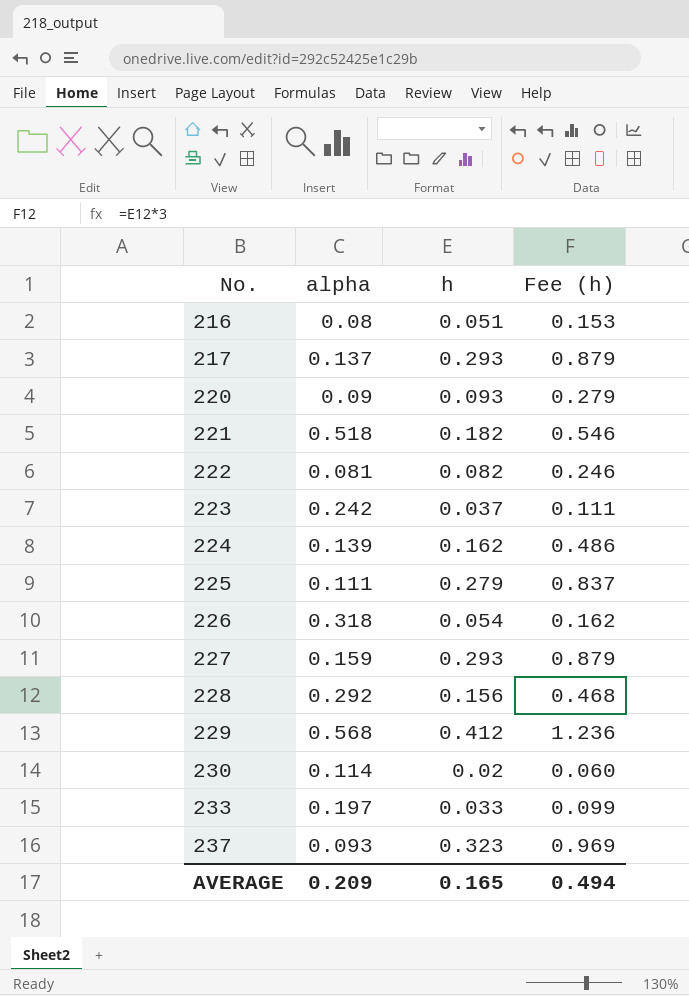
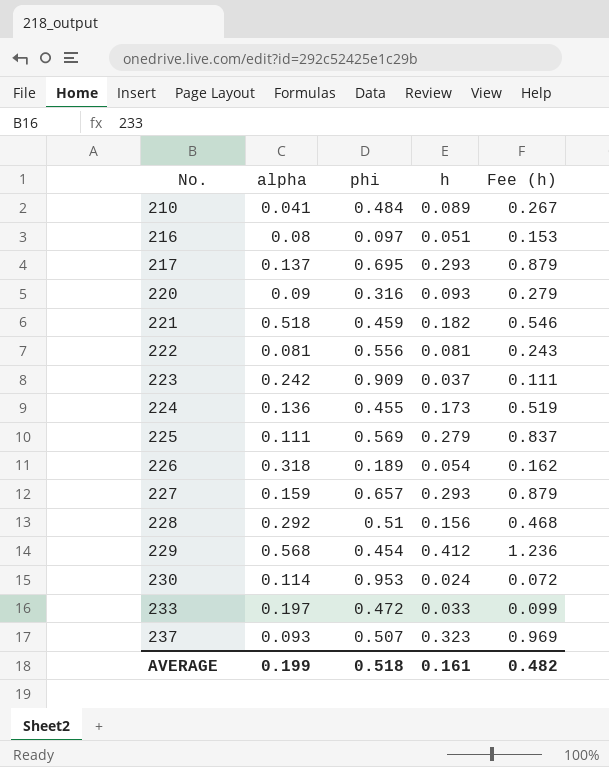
column phi | position: none -> 3
row 210: none -> 0.041 | 0.484 | 0.089 | 0.267
222 | h: 0.082 -> 0.081
222 | Fee (h): 0.246 -> 0.243
224 | alpha: 0.139 -> 0.136
224 | h: 0.162 -> 0.173
224 | Fee (h): 0.486 -> 0.519
230 | h: 0.02 -> 0.024
230 | Fee (h): 0.060 -> 0.072
AVERAGE | alpha: 0.209 -> 0.199
AVERAGE | h: 0.165 -> 0.161
AVERAGE | Fee (h): 0.494 -> 0.482

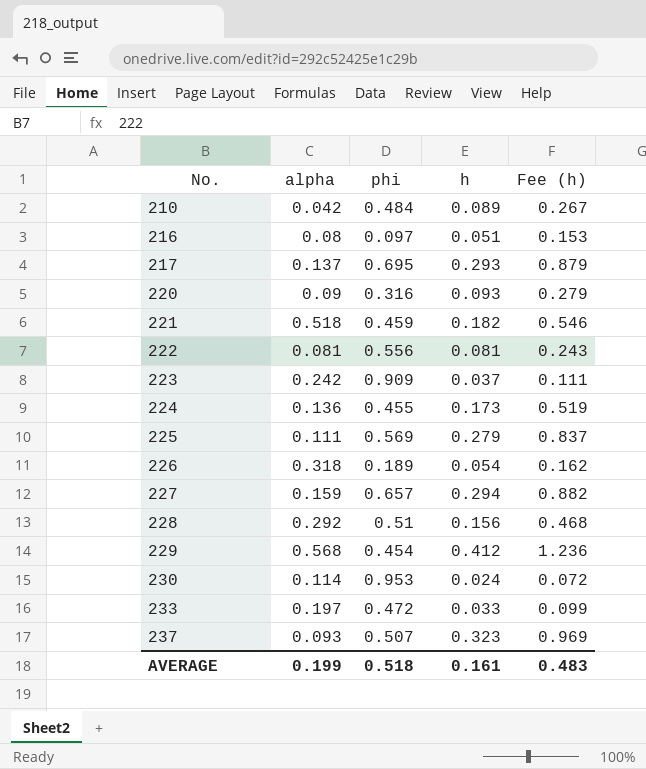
210 | alpha: 0.041 -> 0.042
227 | h: 0.293 -> 0.294
227 | Fee (h): 0.879 -> 0.882
AVERAGE | Fee (h): 0.482 -> 0.483

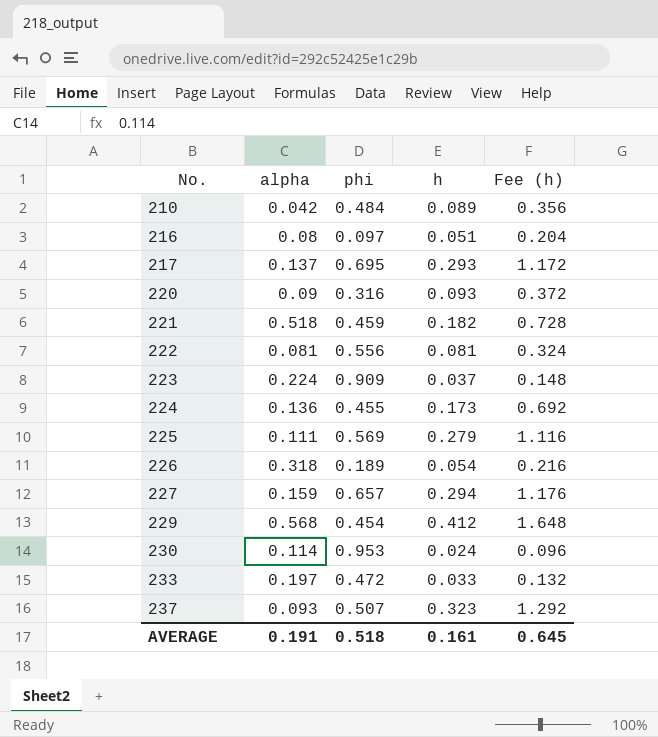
column Fee (h) | formula: [h] * 3 -> [h] * 4
row 228: 0.292 | 0.51 | 0.156 | 0.468 -> none
223 | alpha: 0.242 -> 0.224
AVERAGE | alpha: 0.199 -> 0.191
AVERAGE | Fee (h): 0.483 -> 0.645

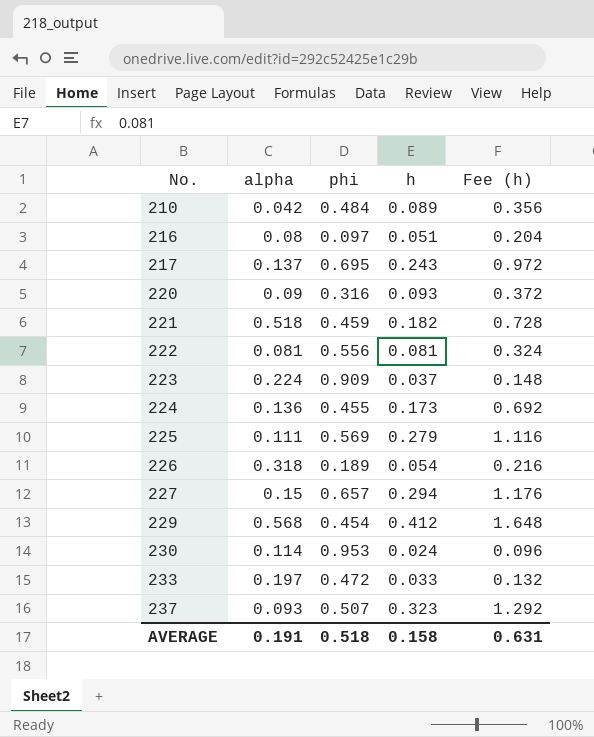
217 | h: 0.293 -> 0.243
217 | Fee (h): 1.172 -> 0.972
227 | alpha: 0.159 -> 0.15
AVERAGE | h: 0.161 -> 0.158
AVERAGE | Fee (h): 0.645 -> 0.631

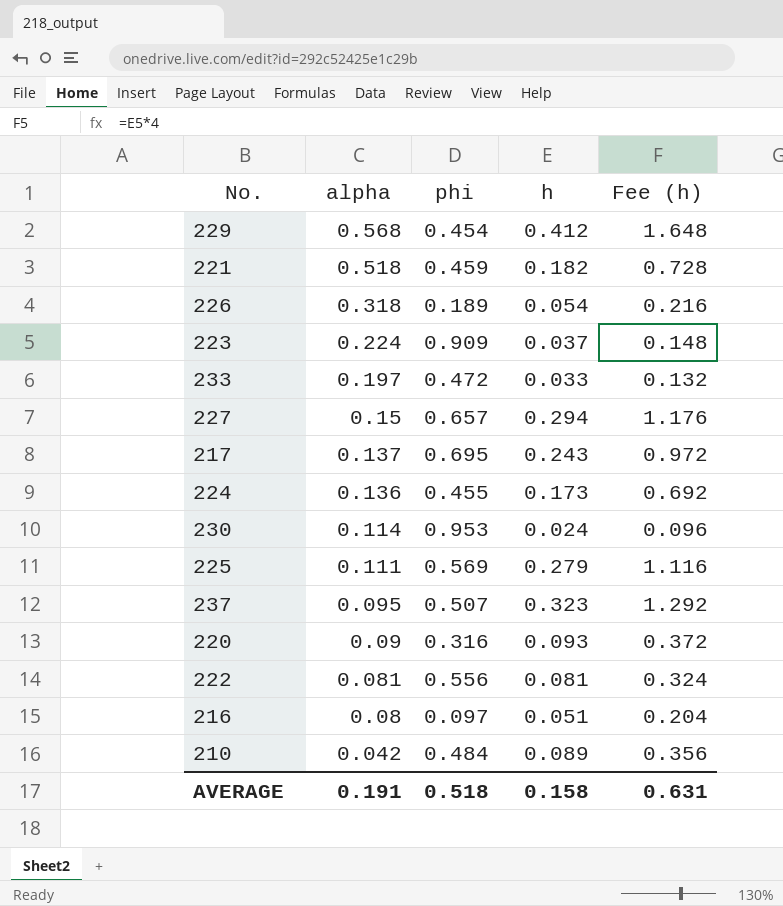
row order: No. ascending -> alpha descending
237 | alpha: 0.093 -> 0.095

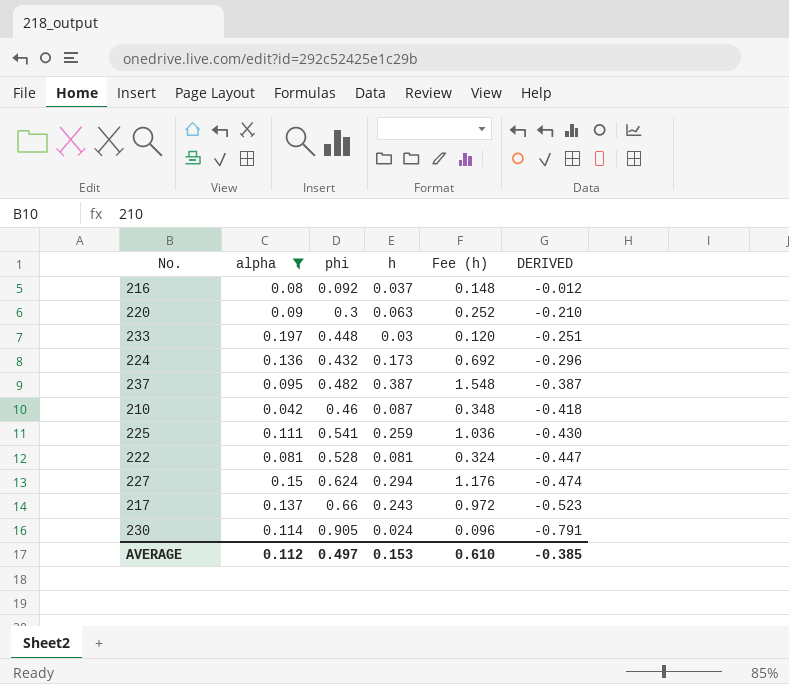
filter: none -> alpha <= 0.197
row order: alpha descending -> DERIVED descending
column DERIVED | formula: none -> [alpha] - [phi]
216 | phi: 0.097 -> 0.092
216 | h: 0.051 -> 0.037
216 | Fee (h): 0.204 -> 0.148
220 | phi: 0.316 -> 0.3
220 | h: 0.093 -> 0.063
220 | Fee (h): 0.372 -> 0.252
233 | phi: 0.472 -> 0.448
233 | h: 0.033 -> 0.03
233 | Fee (h): 0.132 -> 0.120
224 | phi: 0.455 -> 0.432
237 | phi: 0.507 -> 0.482
237 | h: 0.323 -> 0.387
237 | Fee (h): 1.292 -> 1.548
210 | phi: 0.484 -> 0.46
210 | h: 0.089 -> 0.087
210 | Fee (h): 0.356 -> 0.348
225 | phi: 0.569 -> 0.541
225 | h: 0.279 -> 0.259
225 | Fee (h): 1.116 -> 1.036
222 | phi: 0.556 -> 0.528
227 | phi: 0.657 -> 0.624
217 | phi: 0.695 -> 0.66
230 | phi: 0.953 -> 0.905
AVERAGE | alpha: 0.191 -> 0.112
AVERAGE | phi: 0.518 -> 0.497
AVERAGE | h: 0.158 -> 0.153
AVERAGE | Fee (h): 0.631 -> 0.610

